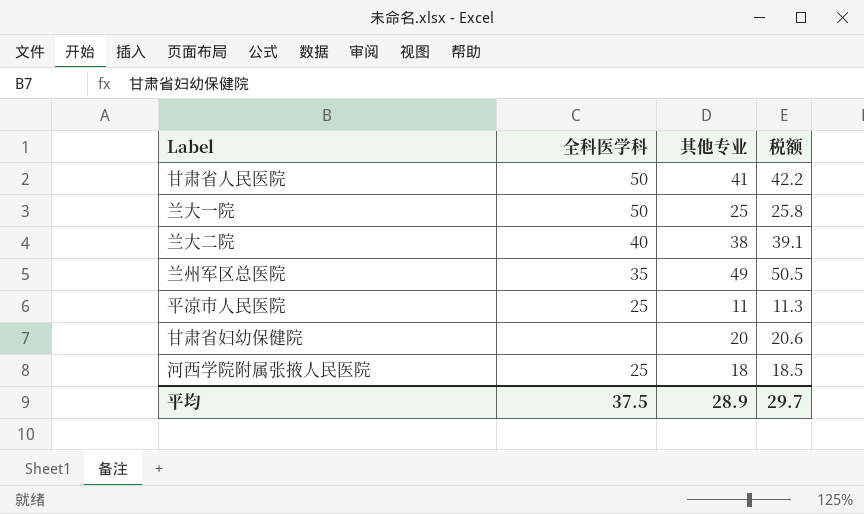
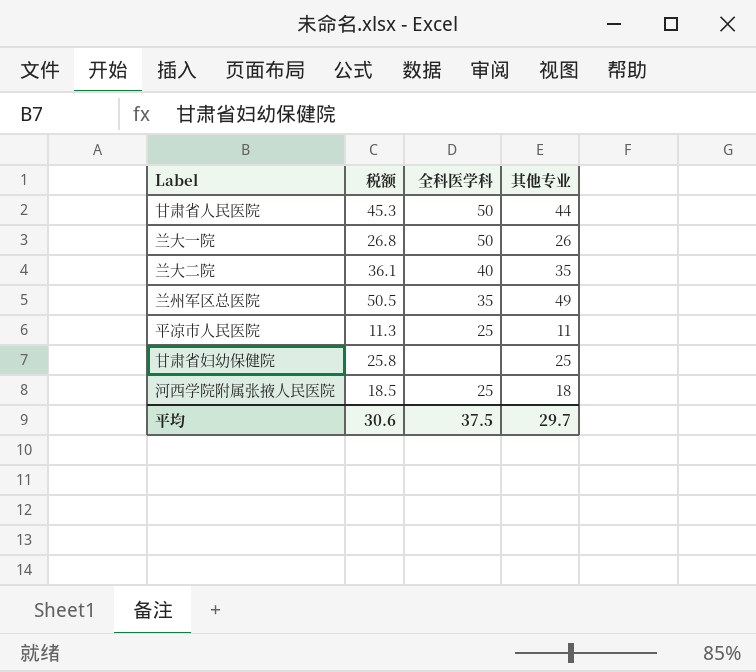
column 税额 | position: 4 -> 2
甘肃省人民医院 | 税额: 42.2 -> 45.3
甘肃省人民医院 | 其他专业: 41 -> 44
兰大一院 | 税额: 25.8 -> 26.8
兰大一院 | 其他专业: 25 -> 26
兰大二院 | 税额: 39.1 -> 36.1
兰大二院 | 其他专业: 38 -> 35
甘肃省妇幼保健院 | 税额: 20.6 -> 25.8
甘肃省妇幼保健院 | 其他专业: 20 -> 25
平均 | 税额: 29.7 -> 30.6
平均 | 其他专业: 28.9 -> 29.7

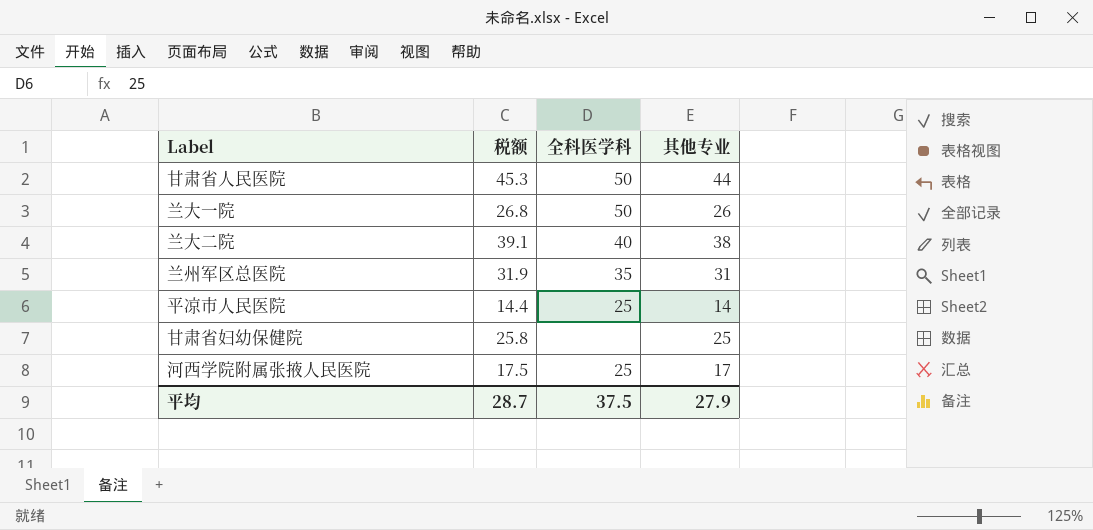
兰大二院 | 税额: 36.1 -> 39.1
兰大二院 | 其他专业: 35 -> 38
兰州军区总医院 | 税额: 50.5 -> 31.9
兰州军区总医院 | 其他专业: 49 -> 31
平凉市人民医院 | 税额: 11.3 -> 14.4
平凉市人民医院 | 其他专业: 11 -> 14
河西学院附属张掖人民医院 | 税额: 18.5 -> 17.5
河西学院附属张掖人民医院 | 其他专业: 18 -> 17
平均 | 税额: 30.6 -> 28.7
平均 | 其他专业: 29.7 -> 27.9

